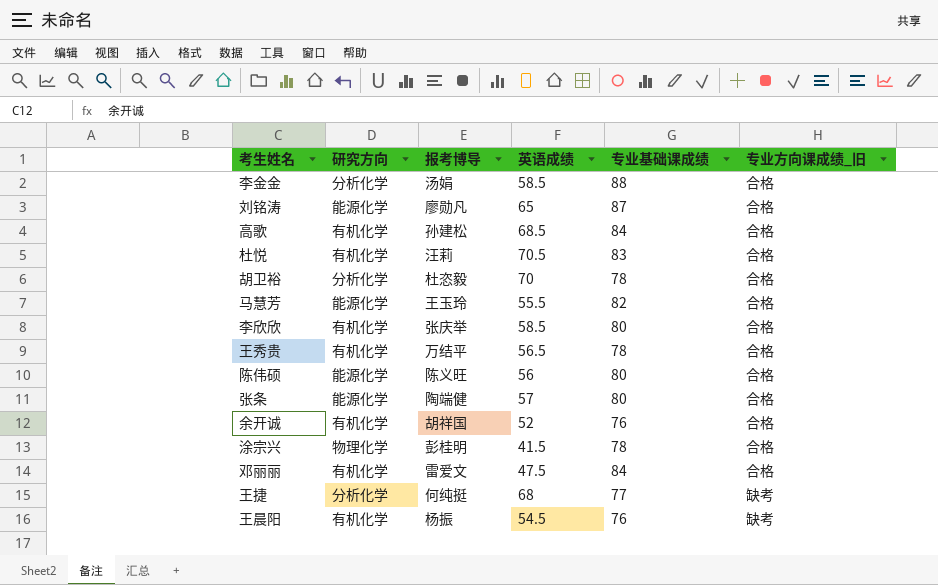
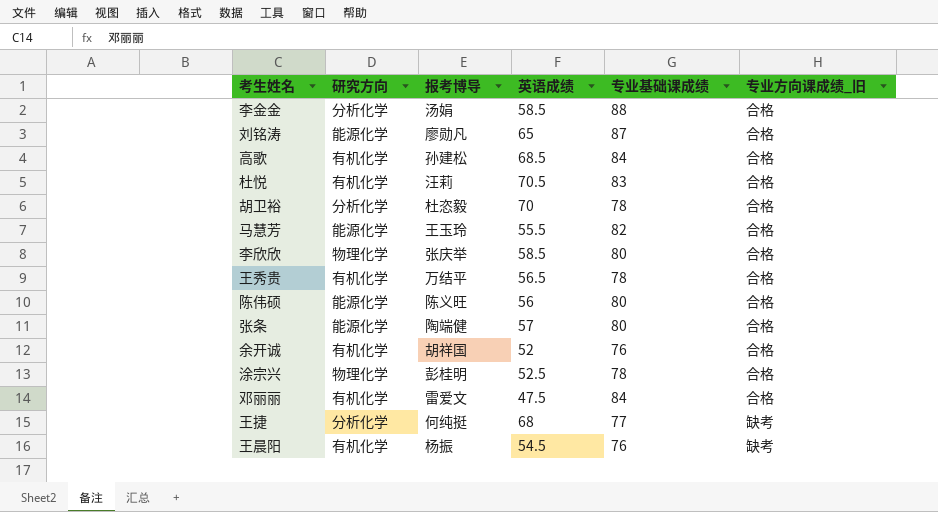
李欣欣 | 研究方向: 有机化学 -> 物理化学
涂宗兴 | 英语成绩: 41.5 -> 52.5

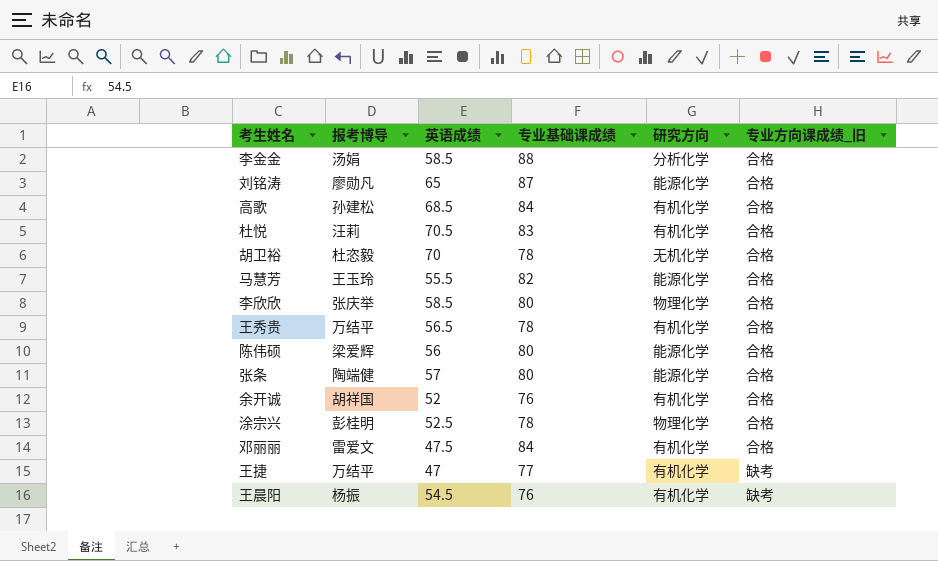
column 研究方向 | position: 2 -> 5
胡卫裕 | 研究方向: 分析化学 -> 无机化学
陈伟硕 | 报考博导: 陈义旺 -> 梁爱辉
王捷 | 报考博导: 何纯挺 -> 万结平
王捷 | 英语成绩: 68 -> 47
王捷 | 研究方向: 分析化学 -> 有机化学

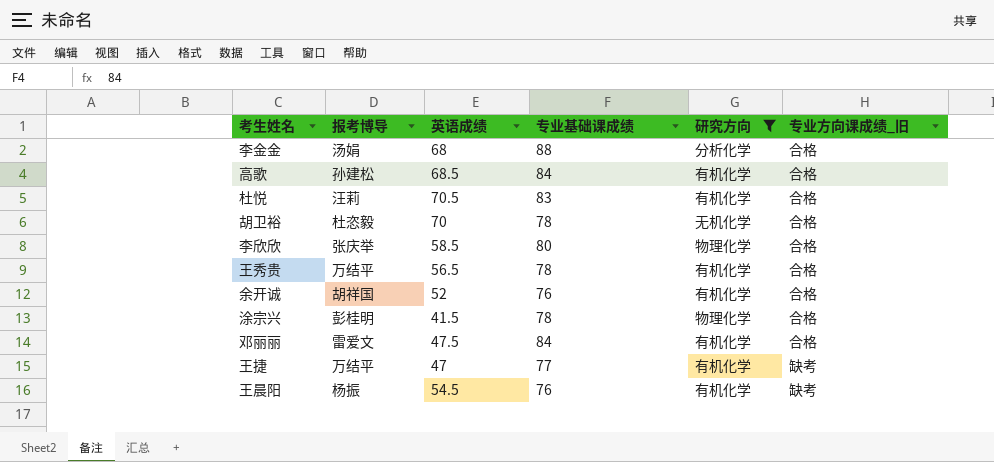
filter: none -> 研究方向 != 能源化学
李金金 | 英语成绩: 58.5 -> 68
涂宗兴 | 英语成绩: 52.5 -> 41.5

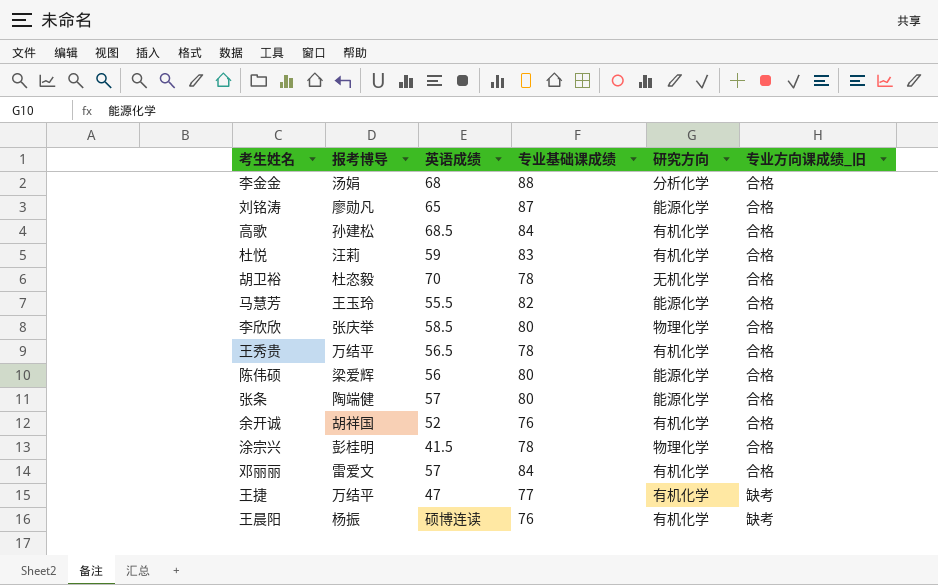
filter: 研究方向 != 能源化学 -> none
杜悦 | 英语成绩: 70.5 -> 59
邓丽丽 | 英语成绩: 47.5 -> 57
王晨阳 | 英语成绩: 54.5 -> 硕博连读

